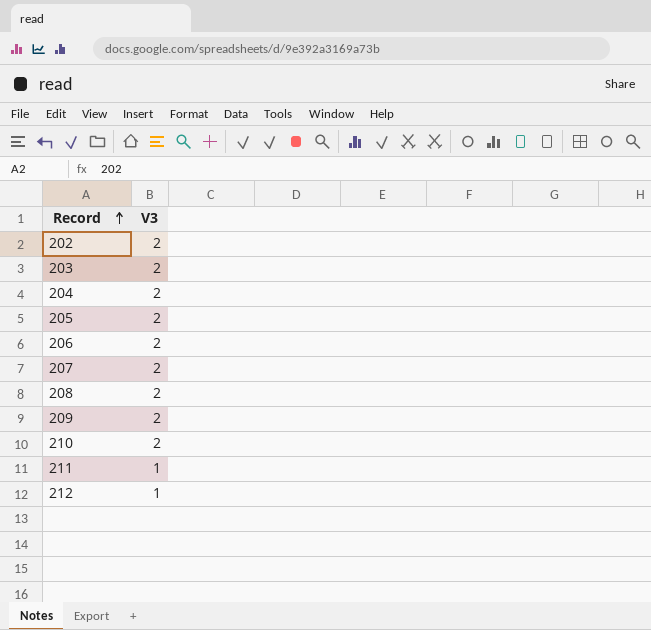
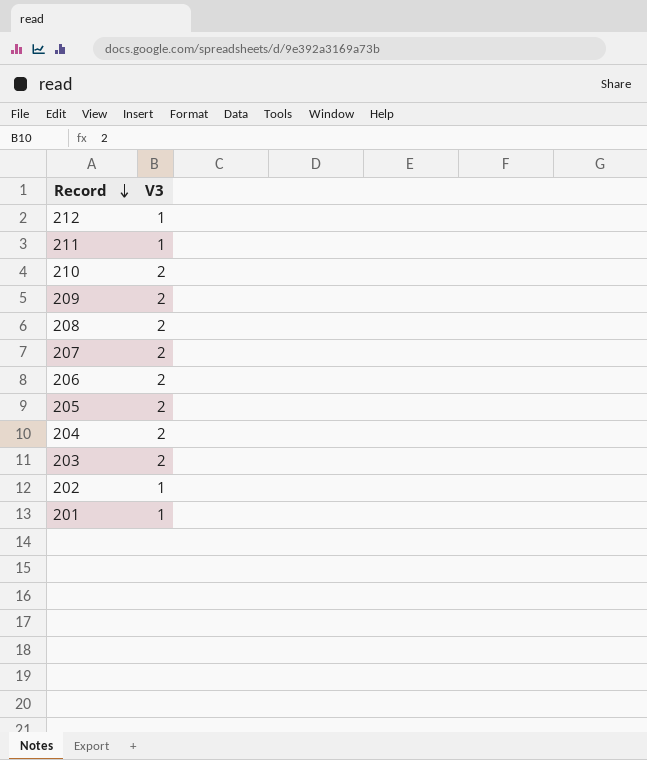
row order: Record ascending -> Record descending
202 | V3: 2 -> 1
row 201: none -> 1

